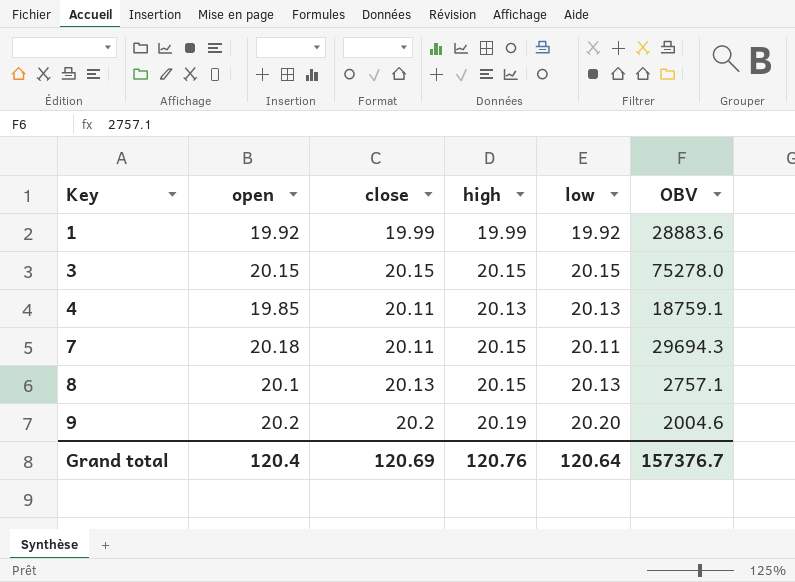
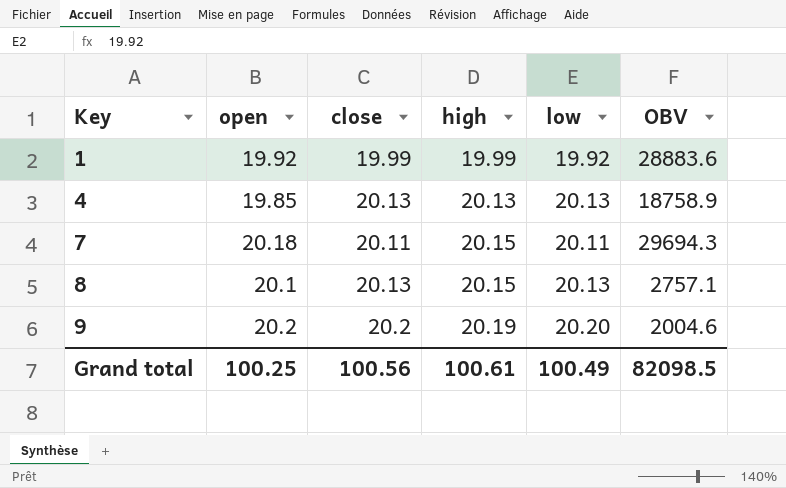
row 3: 20.15 | 20.15 | 20.15 | 20.15 | 75278.0 -> none
4 | close: 20.11 -> 20.13
4 | OBV: 18759.1 -> 18758.9
Grand total | open: 120.4 -> 100.25
Grand total | close: 120.69 -> 100.56
Grand total | high: 120.76 -> 100.61
Grand total | low: 120.64 -> 100.49
Grand total | OBV: 157376.7 -> 82098.5

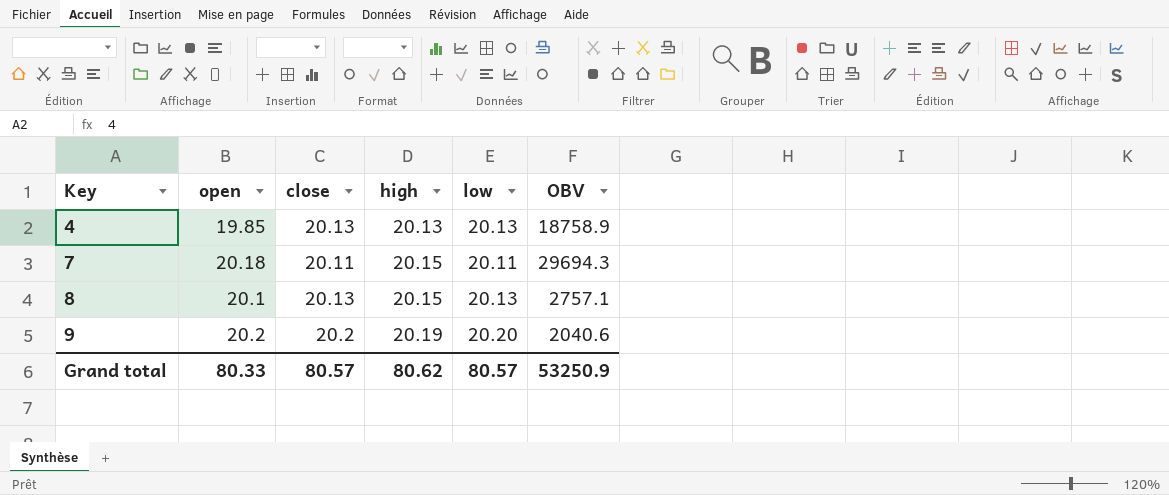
row 1: 19.92 | 19.99 | 19.99 | 19.92 | 28883.6 -> none
9 | OBV: 2004.6 -> 2040.6
Grand total | open: 100.25 -> 80.33
Grand total | close: 100.56 -> 80.57
Grand total | high: 100.61 -> 80.62
Grand total | low: 100.49 -> 80.57
Grand total | OBV: 82098.5 -> 53250.9

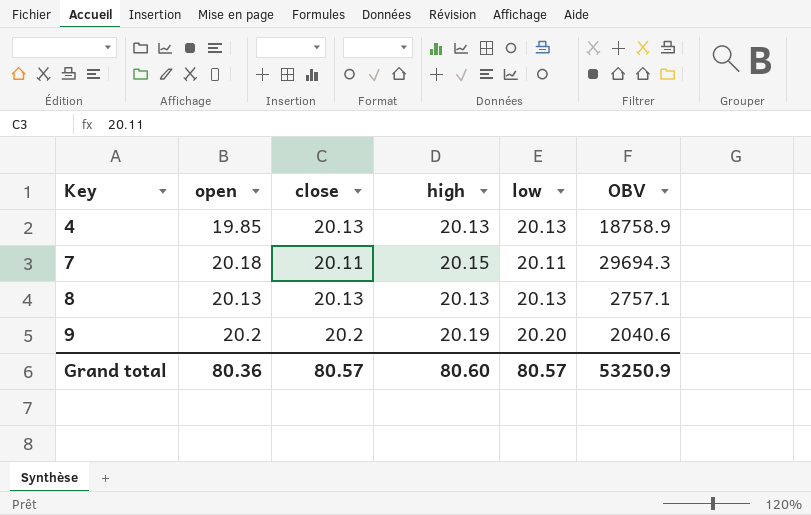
8 | open: 20.1 -> 20.13
8 | high: 20.15 -> 20.13
Grand total | open: 80.33 -> 80.36
Grand total | high: 80.62 -> 80.60

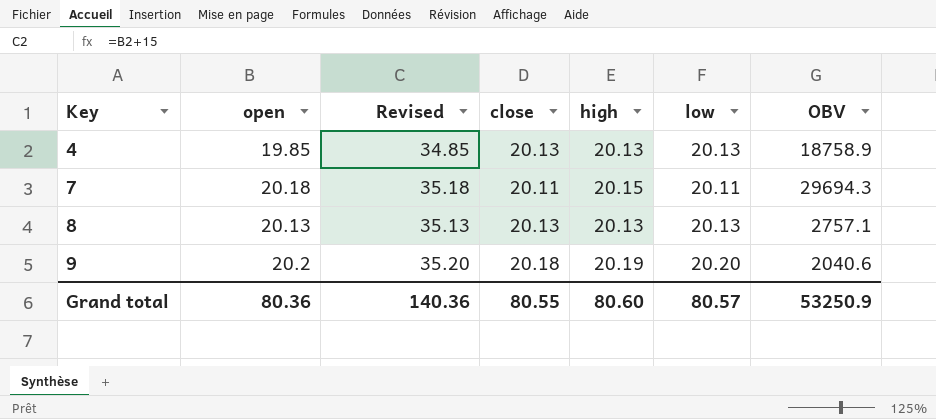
column Revised | formula: none -> [open] + 15
9 | close: 20.2 -> 20.18
Grand total | close: 80.57 -> 80.55

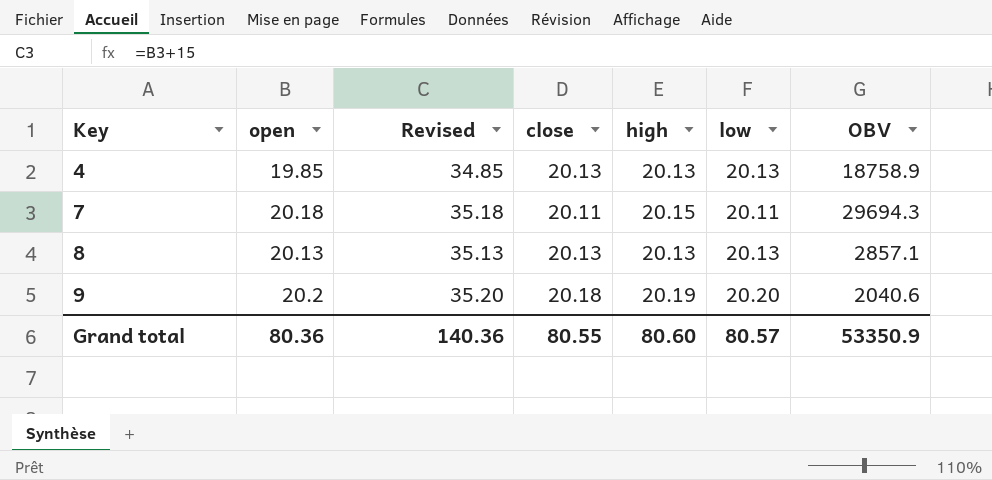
8 | OBV: 2757.1 -> 2857.1
Grand total | OBV: 53250.9 -> 53350.9

